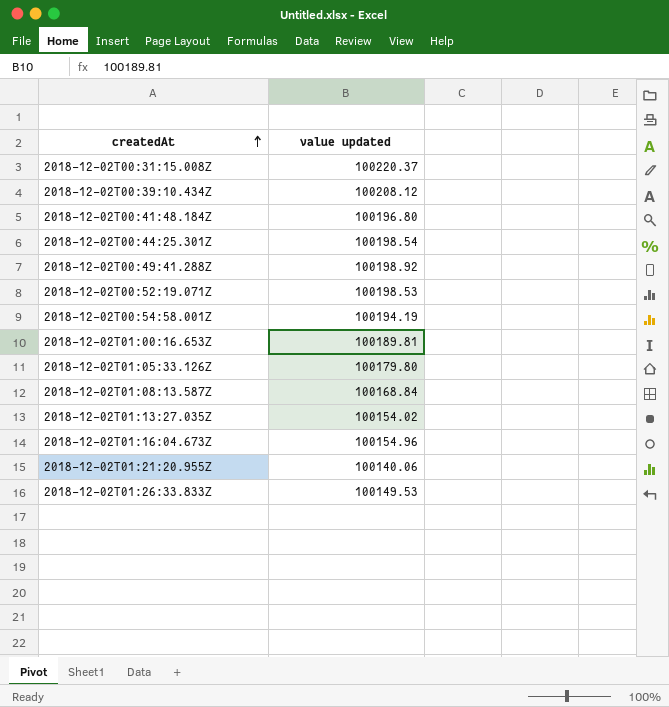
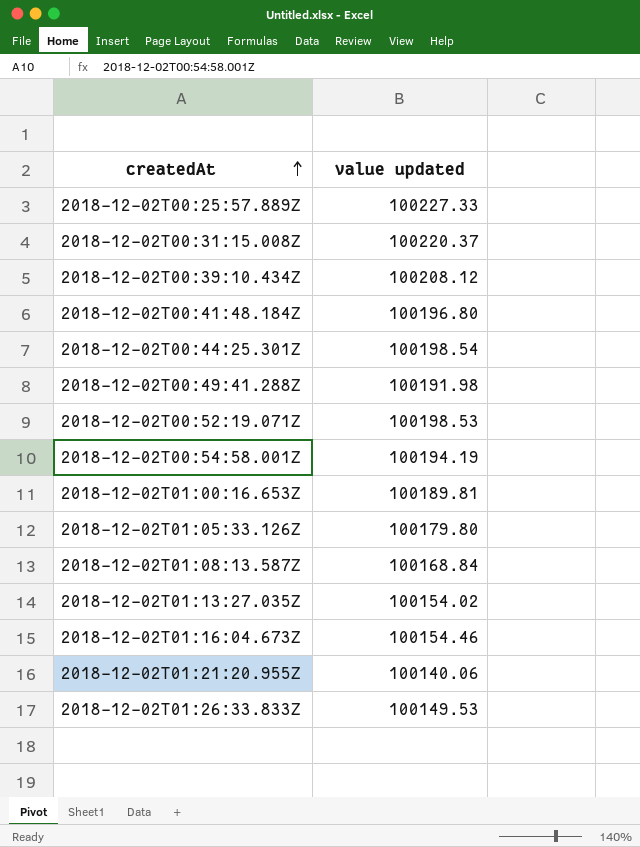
row 2018-12-02T00:25:57.889Z: none -> 100227.33
2018-12-02T00:49:41.288Z | value updated: 100198.92 -> 100191.98
2018-12-02T01:16:04.673Z | value updated: 100154.96 -> 100154.46

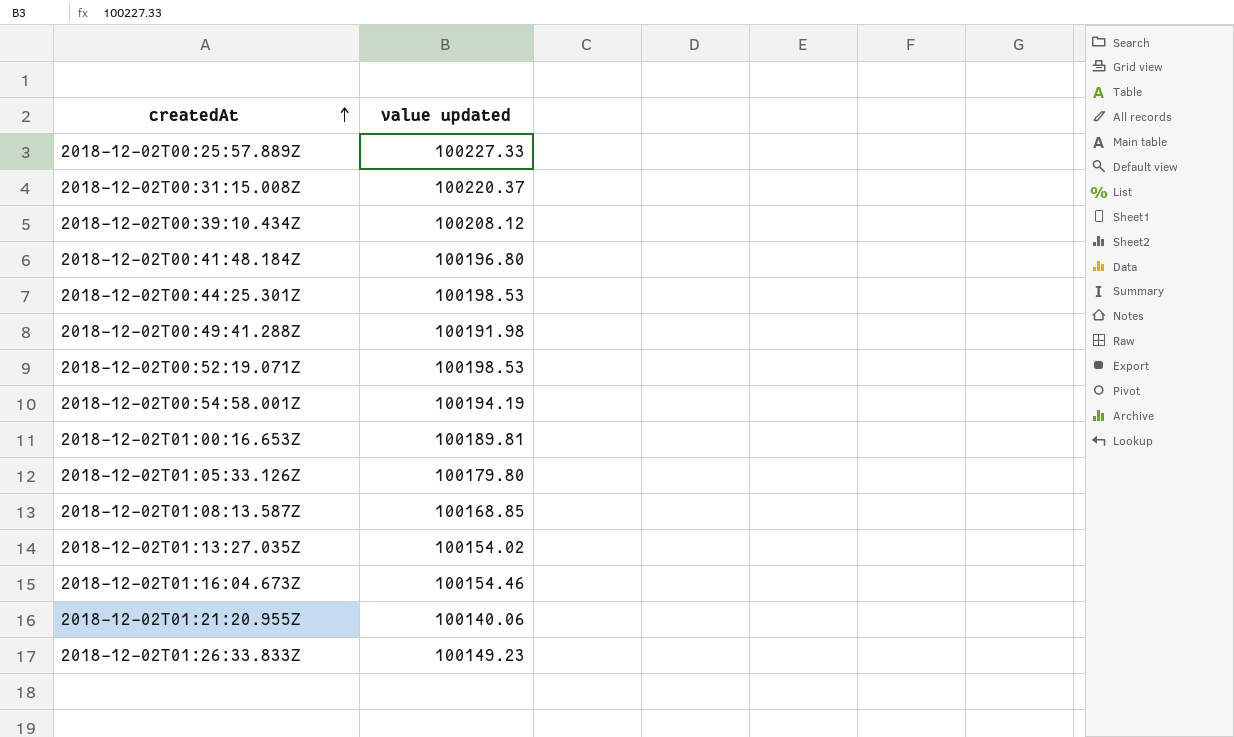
2018-12-02T00:44:25.301Z | value updated: 100198.54 -> 100198.53
2018-12-02T01:08:13.587Z | value updated: 100168.84 -> 100168.85
2018-12-02T01:26:33.833Z | value updated: 100149.53 -> 100149.23

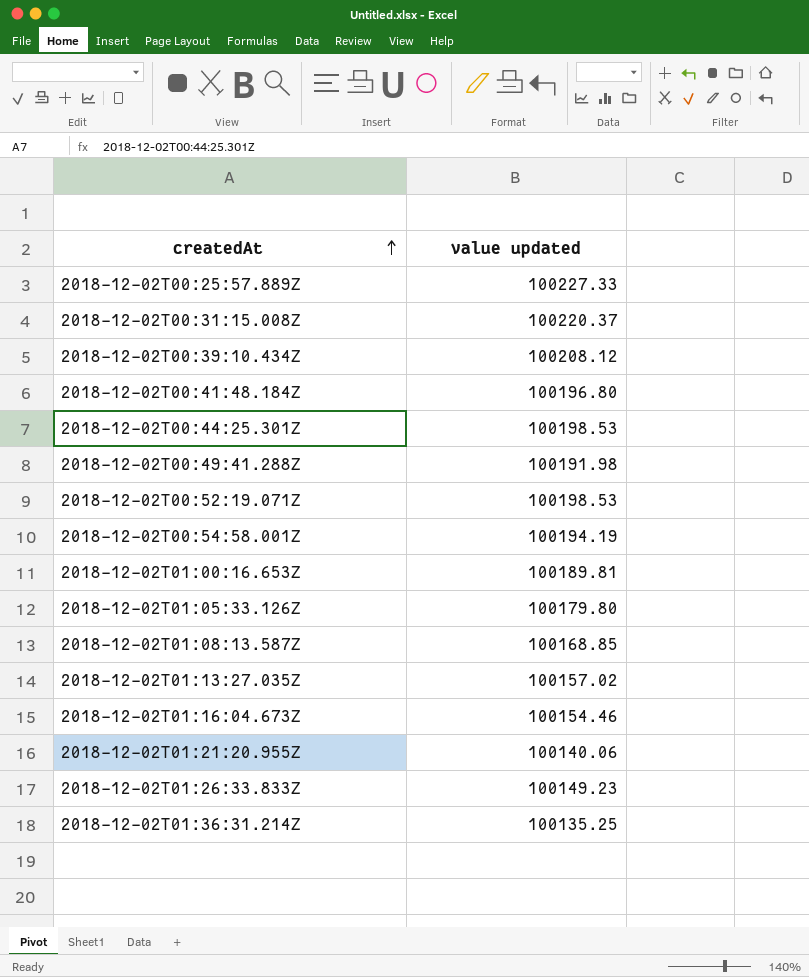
2018-12-02T01:13:27.035Z | value updated: 100154.02 -> 100157.02
row 2018-12-02T01:36:31.214Z: none -> 100135.25

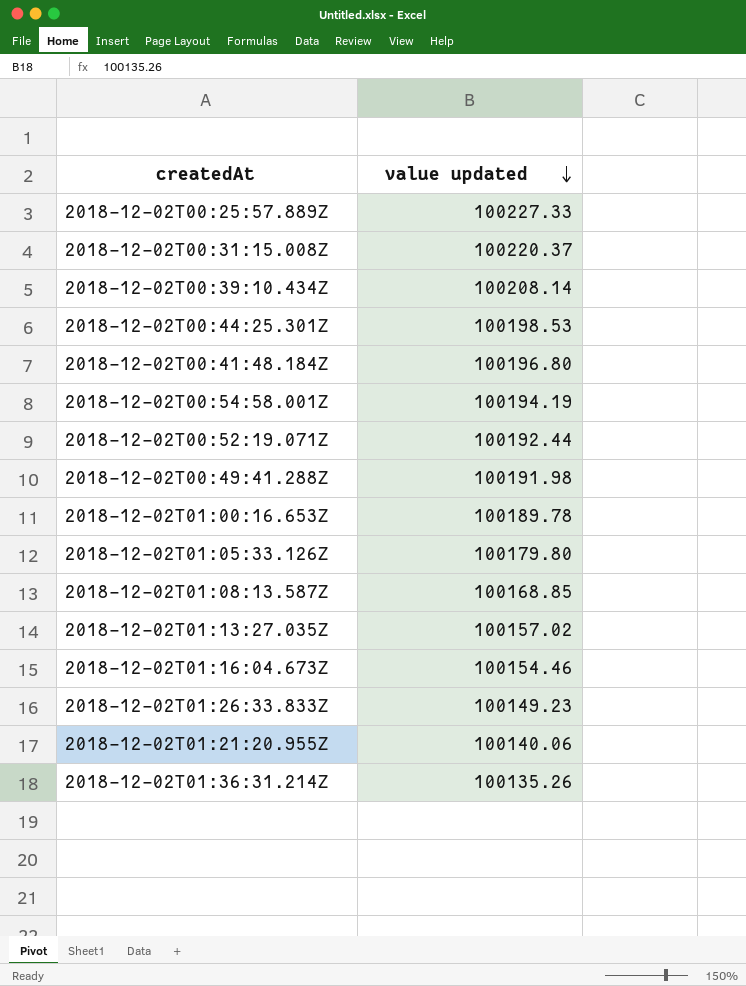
row order: createdAt ascending -> value updated descending
2018-12-02T00:39:10.434Z | value updated: 100208.12 -> 100208.14
2018-12-02T00:52:19.071Z | value updated: 100198.53 -> 100192.44
2018-12-02T01:00:16.653Z | value updated: 100189.81 -> 100189.78
2018-12-02T01:36:31.214Z | value updated: 100135.25 -> 100135.26

